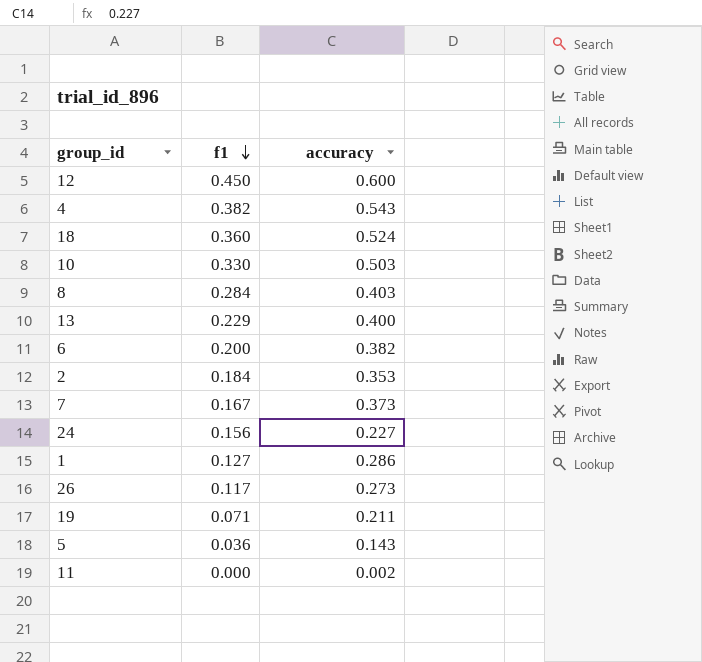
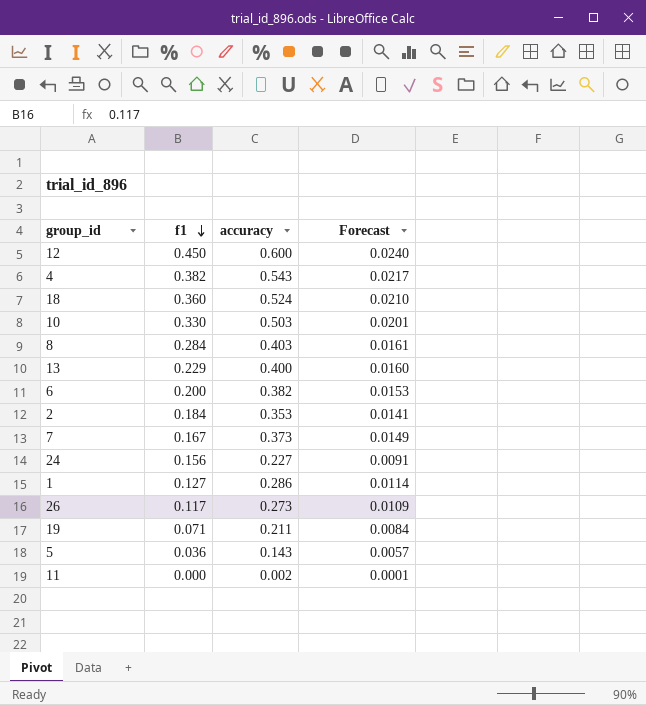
column Forecast | formula: none -> [accuracy] * 0.04

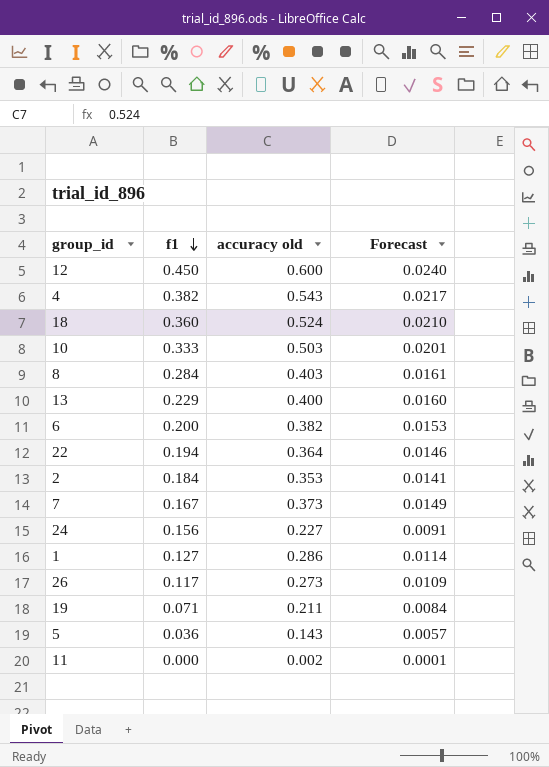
column name: accuracy -> accuracy old
10 | f1: 0.330 -> 0.333
row 22: none -> 0.194 | 0.364 | 0.0146

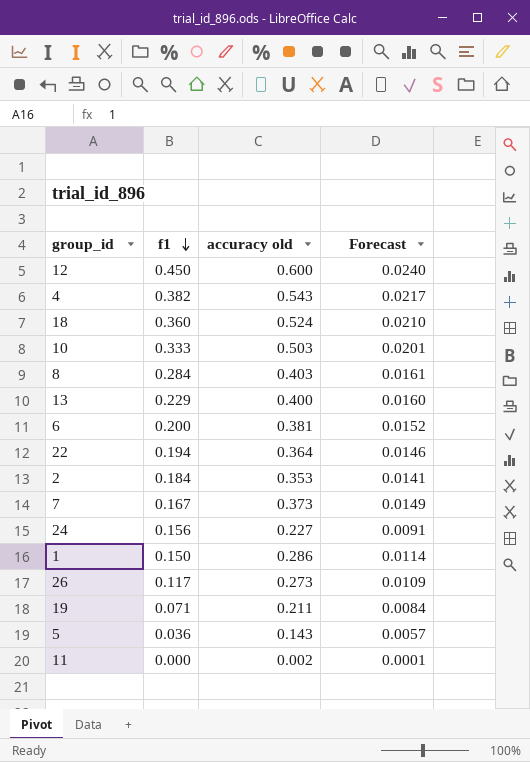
6 | accuracy old: 0.382 -> 0.381
6 | Forecast: 0.0153 -> 0.0152
1 | f1: 0.127 -> 0.150

